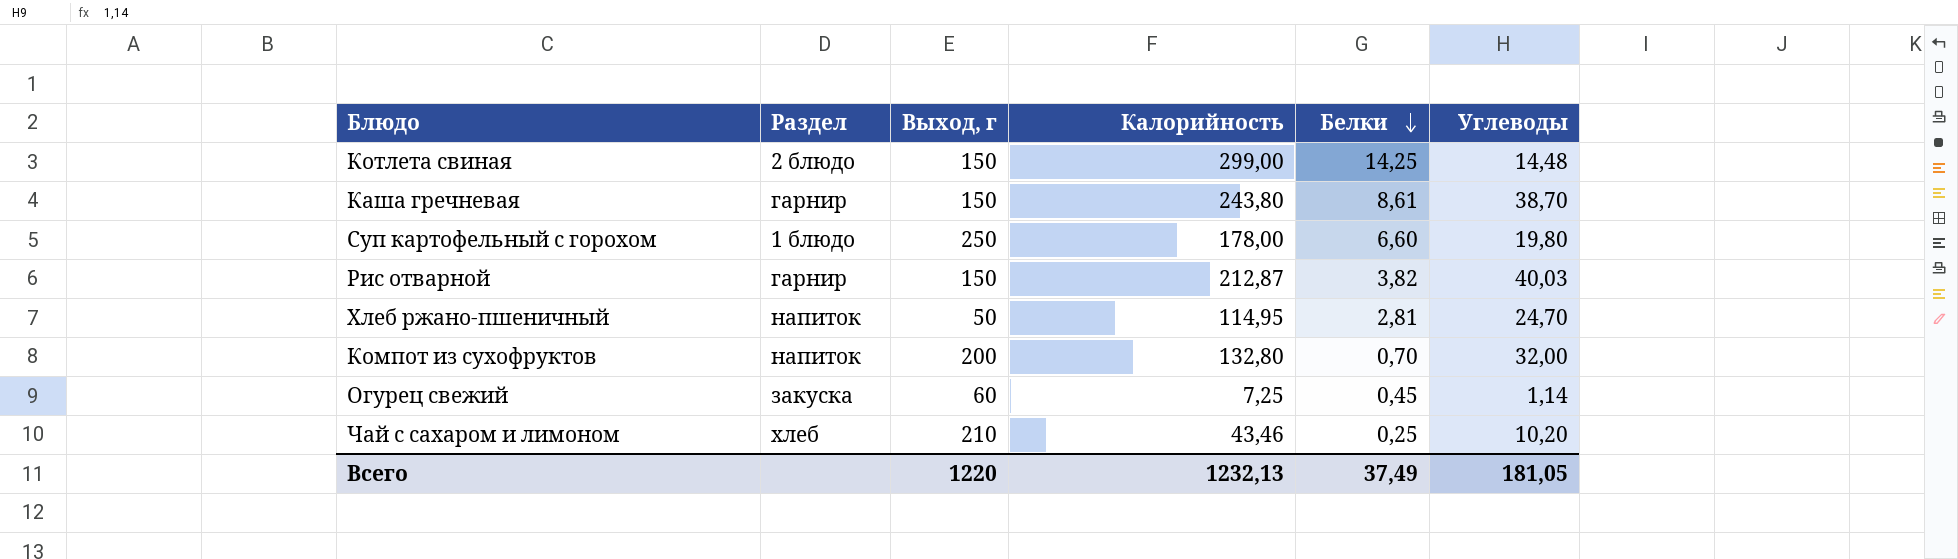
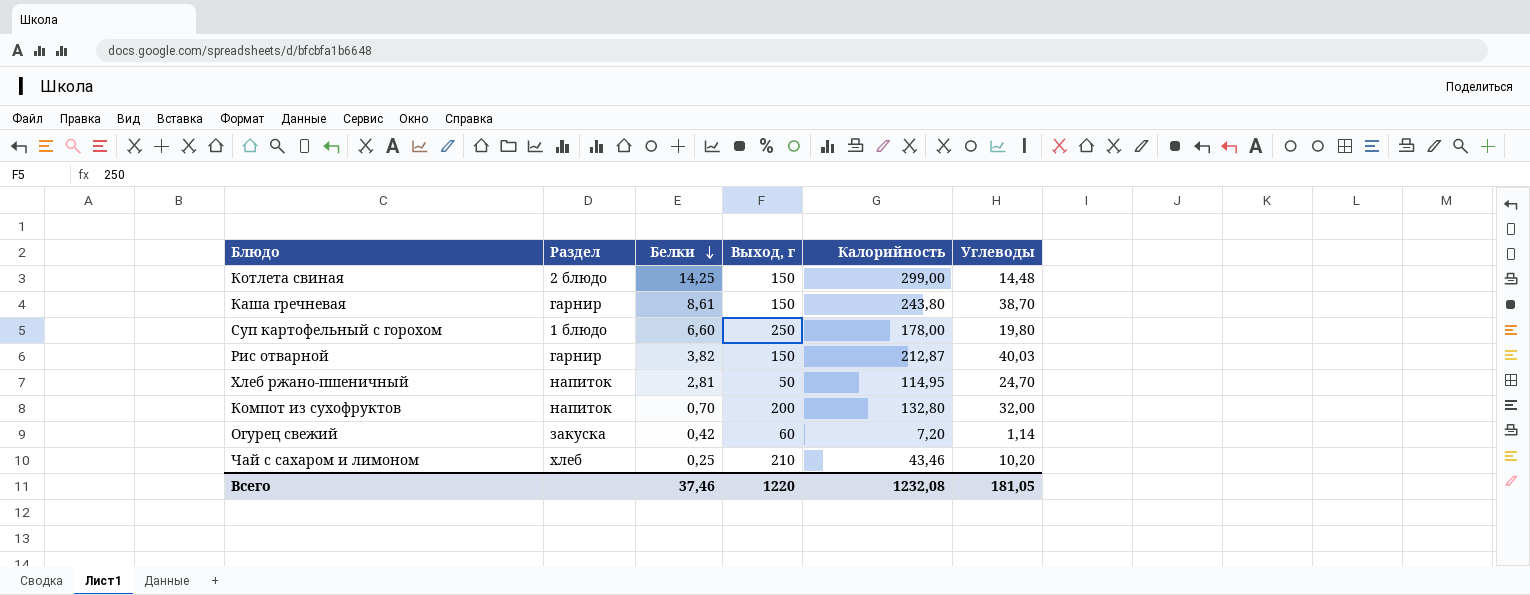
column Белки | position: 5 -> 3
Огурец свежий | Белки: 0,45 -> 0,42
Огурец свежий | Калорийность: 7,25 -> 7,20
Всего | Белки: 37,49 -> 37,46
Всего | Калорийность: 1232,13 -> 1232,08

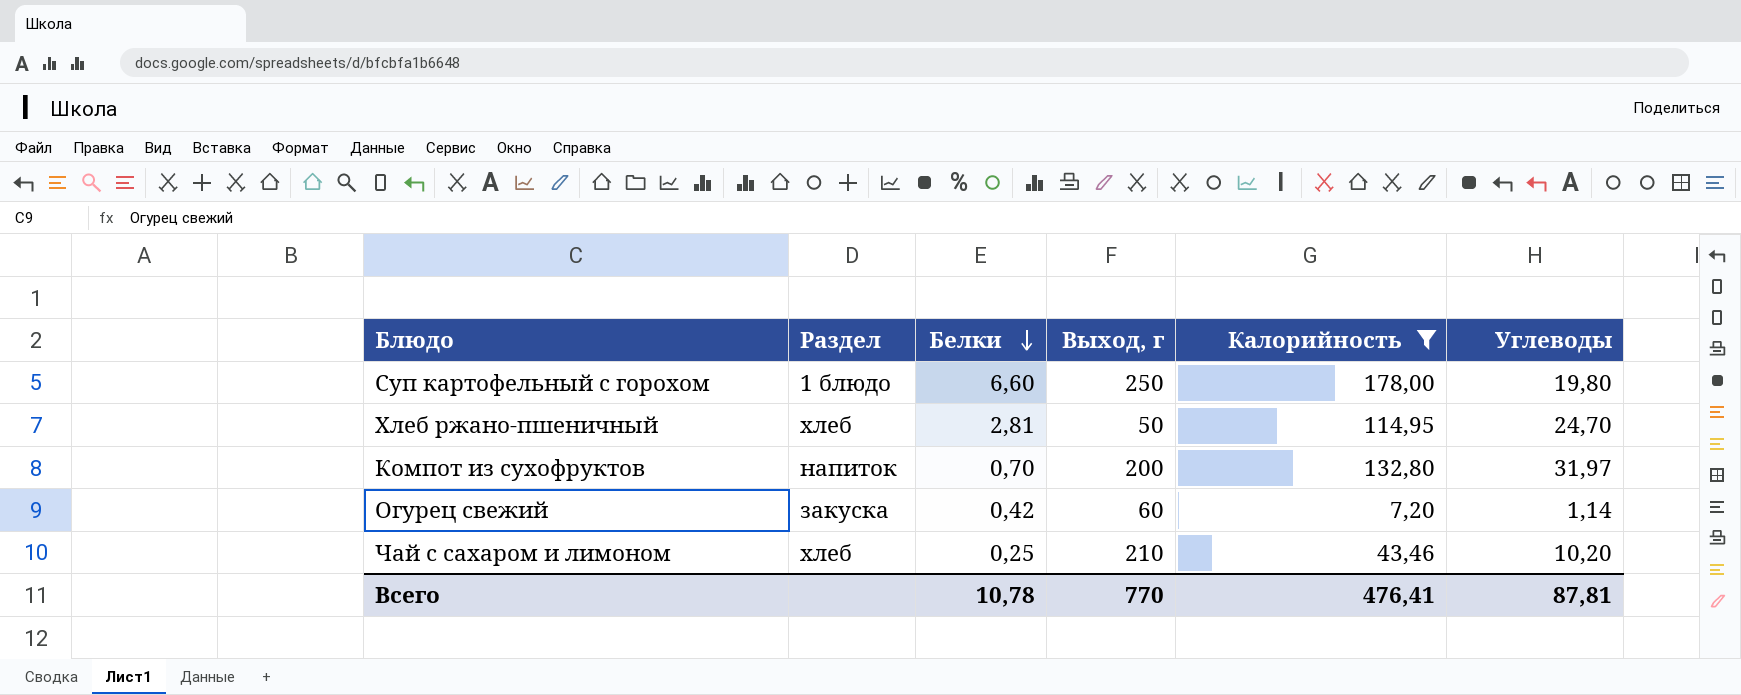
filter: none -> Калорийность <= 178,00
Хлеб ржано-пшеничный | Раздел: напиток -> хлеб
Компот из сухофруктов | Углеводы: 32,00 -> 31,97
Всего | Белки: 37,46 -> 10,78
Всего | Выход, г: 1220 -> 770
Всего | Калорийность: 1232,08 -> 476,41
Всего | Углеводы: 181,05 -> 87,81

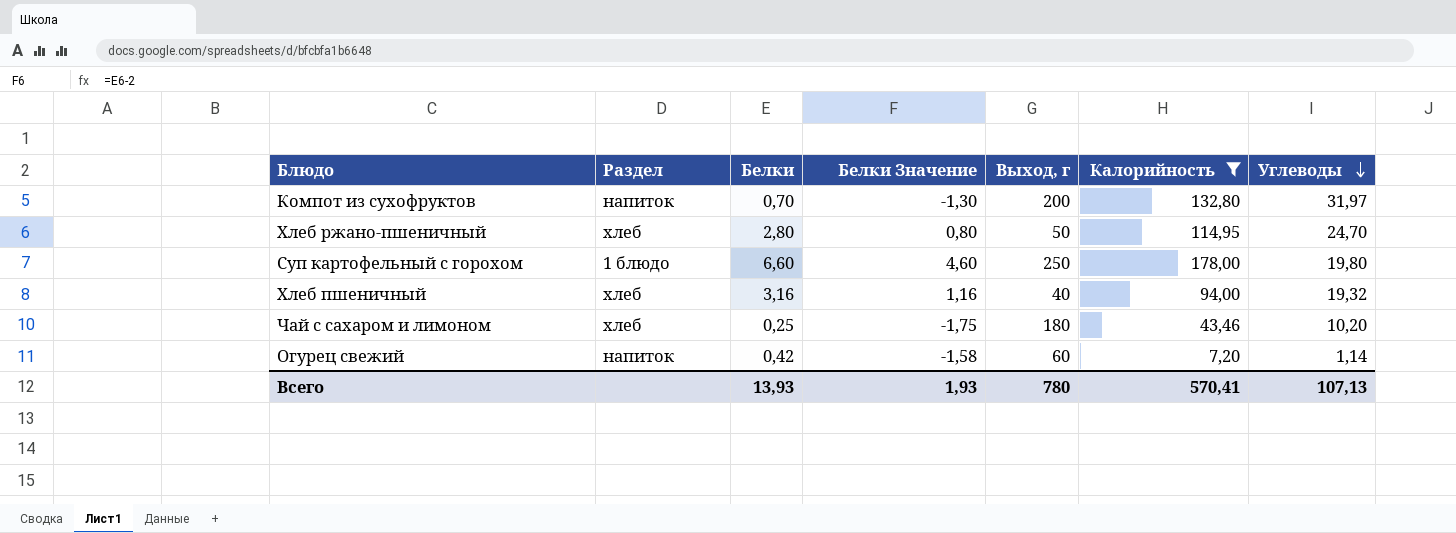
row order: Белки descending -> Углеводы descending
column Белки Значение | formula: none -> [Белки] - 2
Хлеб ржано-пшеничный | Белки: 2,81 -> 2,80
row Хлеб пшеничный: none -> хлеб | 3,16 | 1,16 | 40 | 94,00 | 19,32
Чай с сахаром и лимоном | Выход, г: 210 -> 180
Огурец свежий | Раздел: закуска -> напиток
Всего | Белки: 10,78 -> 13,93
Всего | Выход, г: 770 -> 780
Всего | Калорийность: 476,41 -> 570,41
Всего | Углеводы: 87,81 -> 107,13

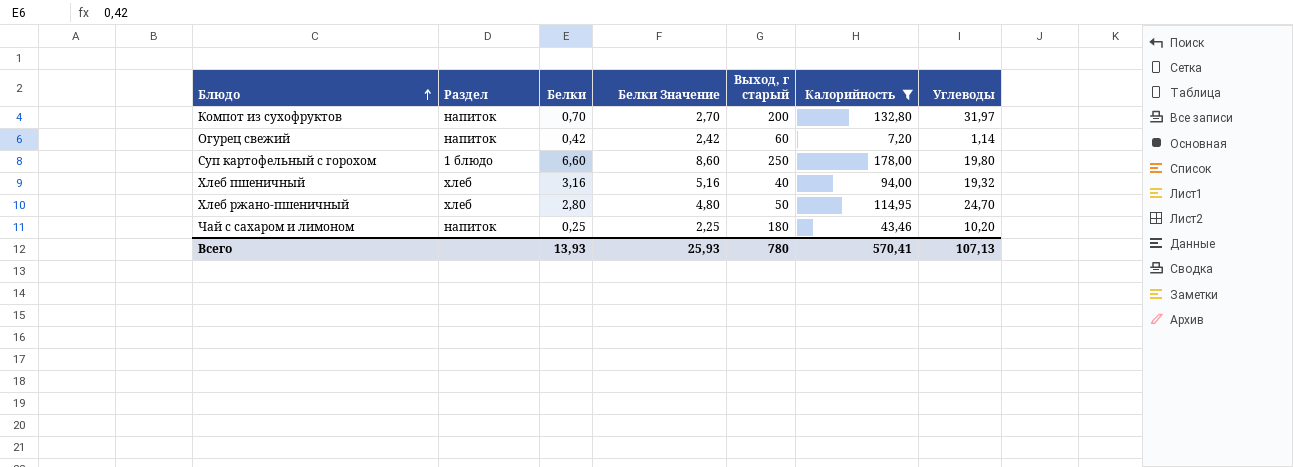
row order: Углеводы descending -> Блюдо ascending
column Белки Значение | formula: [Белки] - 2 -> [Белки] + 2
column name: Выход, г -> Выход, г старый
Чай с сахаром и лимоном | Раздел: хлеб -> напиток
Всего | Белки Значение: 1,93 -> 25,93

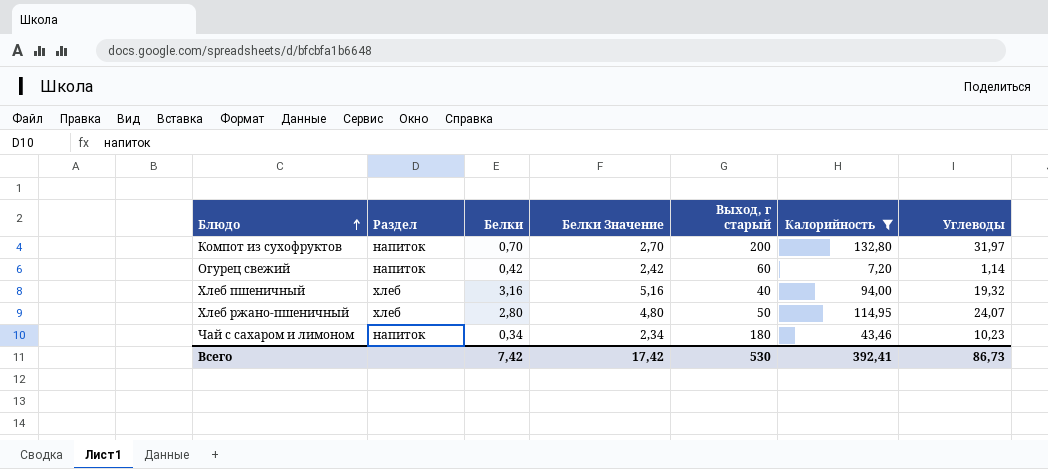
row Суп картофельный с горохом: 1 блюдо | 6,60 | 8,60 | 250 | 178,00 | 19,80 -> none
Хлеб ржано-пшеничный | Углеводы: 24,70 -> 24,07
Чай с сахаром и лимоном | Белки: 0,25 -> 0,34
Чай с сахаром и лимоном | Белки Значение: 2,25 -> 2,34
Чай с сахаром и лимоном | Углеводы: 10,20 -> 10,23
Всего | Белки: 13,93 -> 7,42
Всего | Белки Значение: 25,93 -> 17,42
Всего | Выход, г старый: 780 -> 530
Всего | Калорийность: 570,41 -> 392,41
Всего | Углеводы: 107,13 -> 86,73

